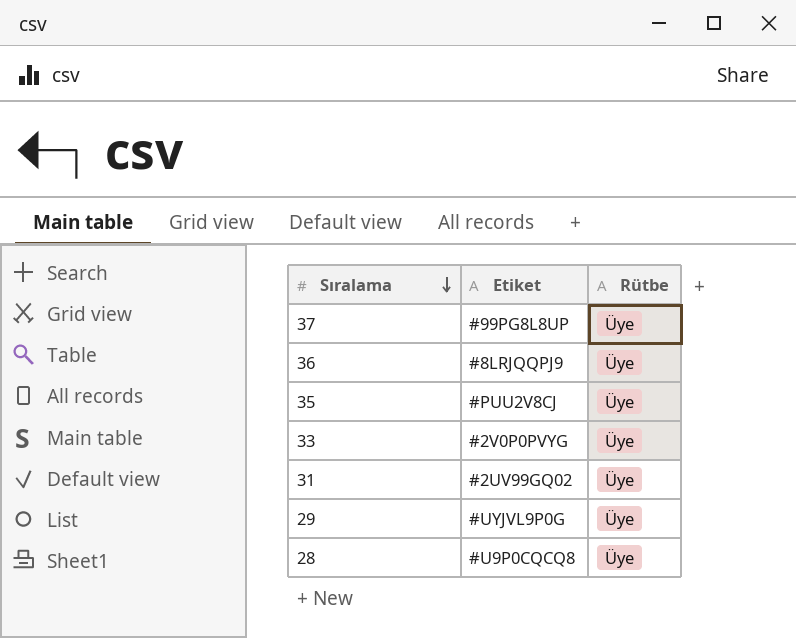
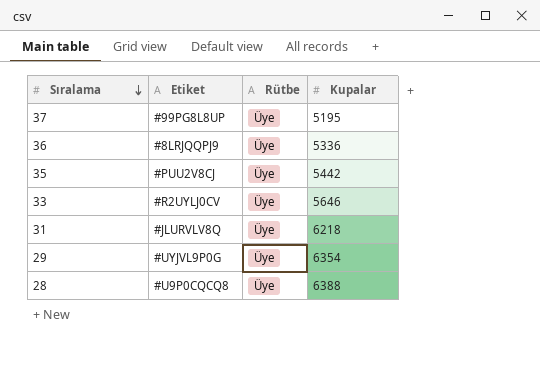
column Kupalar | position: none -> 4
33 | Etiket: #2V0P0PVYG -> #R2UYLJ0CV
31 | Etiket: #2UV99GQ02 -> #JLURVLV8Q

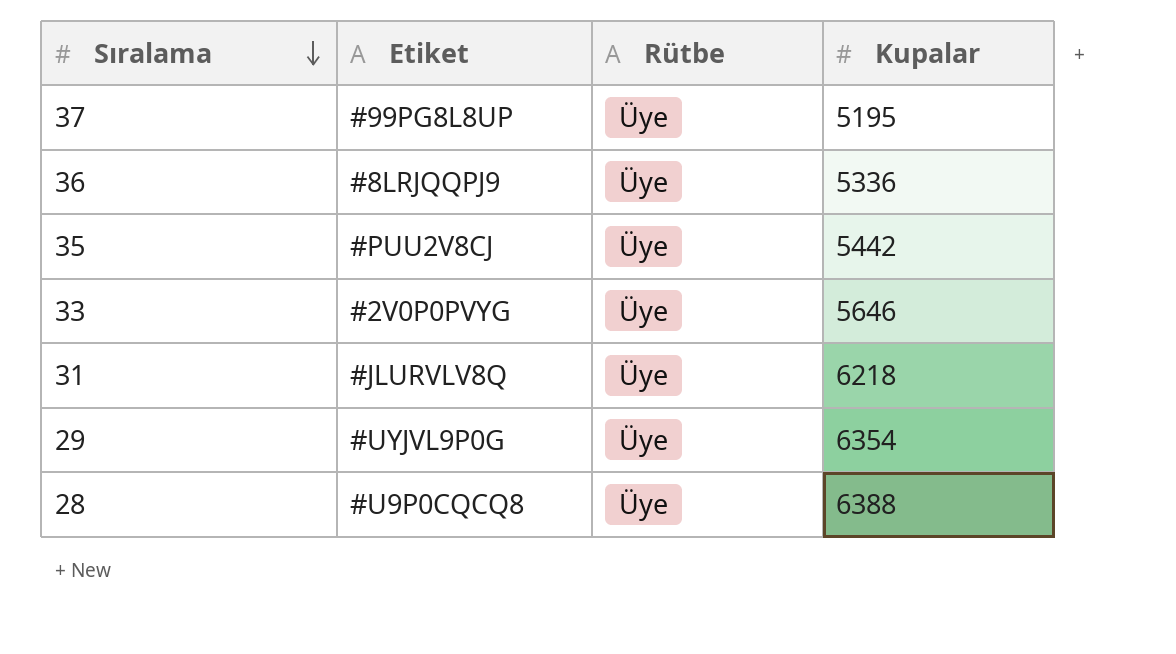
33 | Etiket: #R2UYLJ0CV -> #2V0P0PVYG

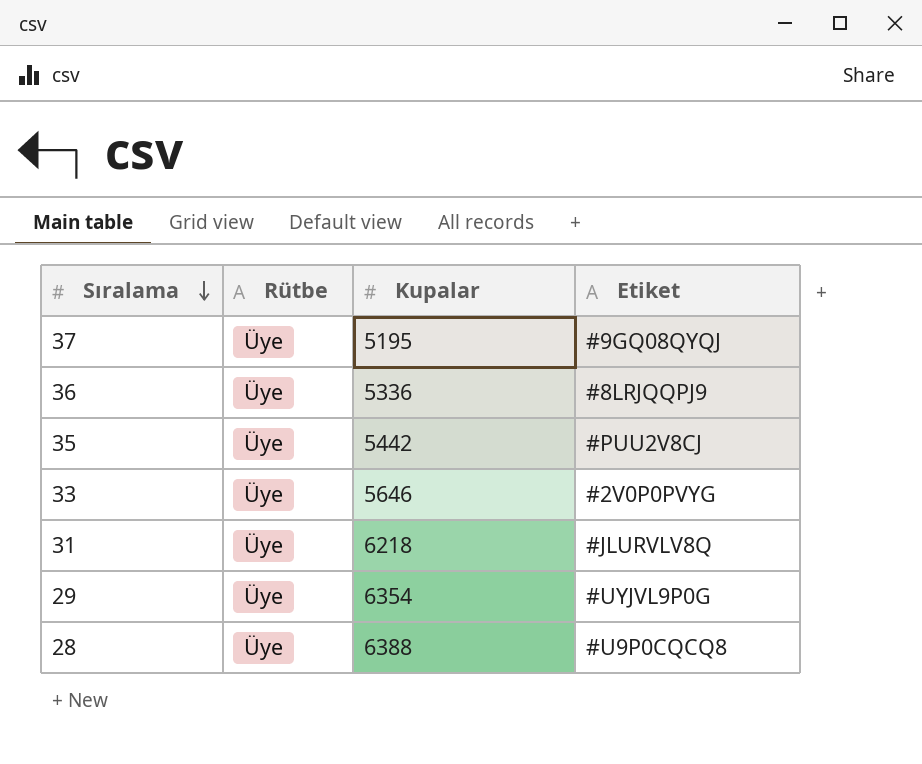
column Etiket | position: 2 -> 4
37 | Etiket: #99PG8L8UP -> #9GQ08QYQJ

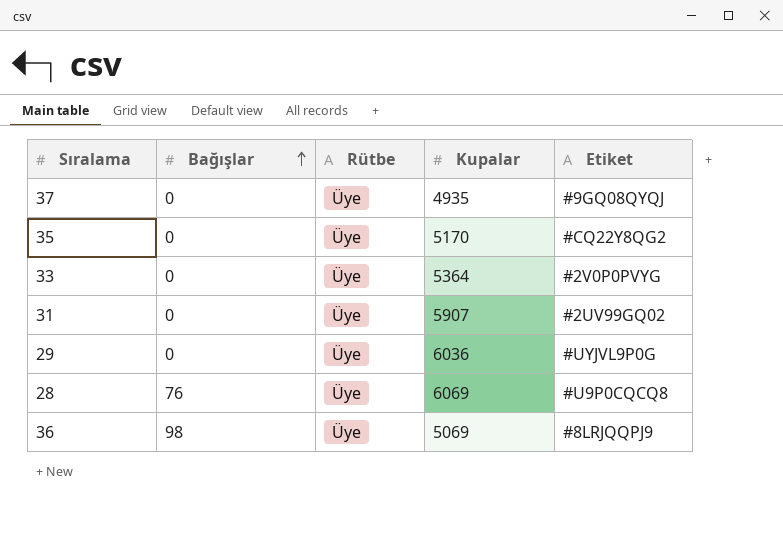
row order: Sıralama descending -> Bağışlar ascending
column Bağışlar | position: none -> 2
37 | Kupalar: 5195 -> 4935
35 | Kupalar: 5442 -> 5170
35 | Etiket: #PUU2V8CJ -> #CQ22Y8QG2
33 | Kupalar: 5646 -> 5364
31 | Kupalar: 6218 -> 5907
31 | Etiket: #JLURVLV8Q -> #2UV99GQ02
29 | Kupalar: 6354 -> 6036
28 | Kupalar: 6388 -> 6069
36 | Kupalar: 5336 -> 5069

